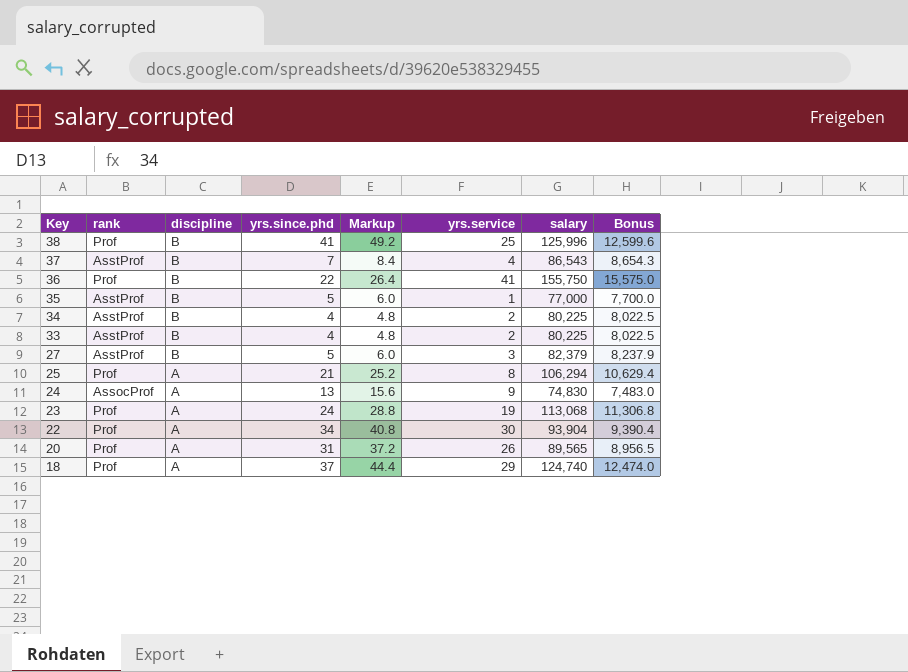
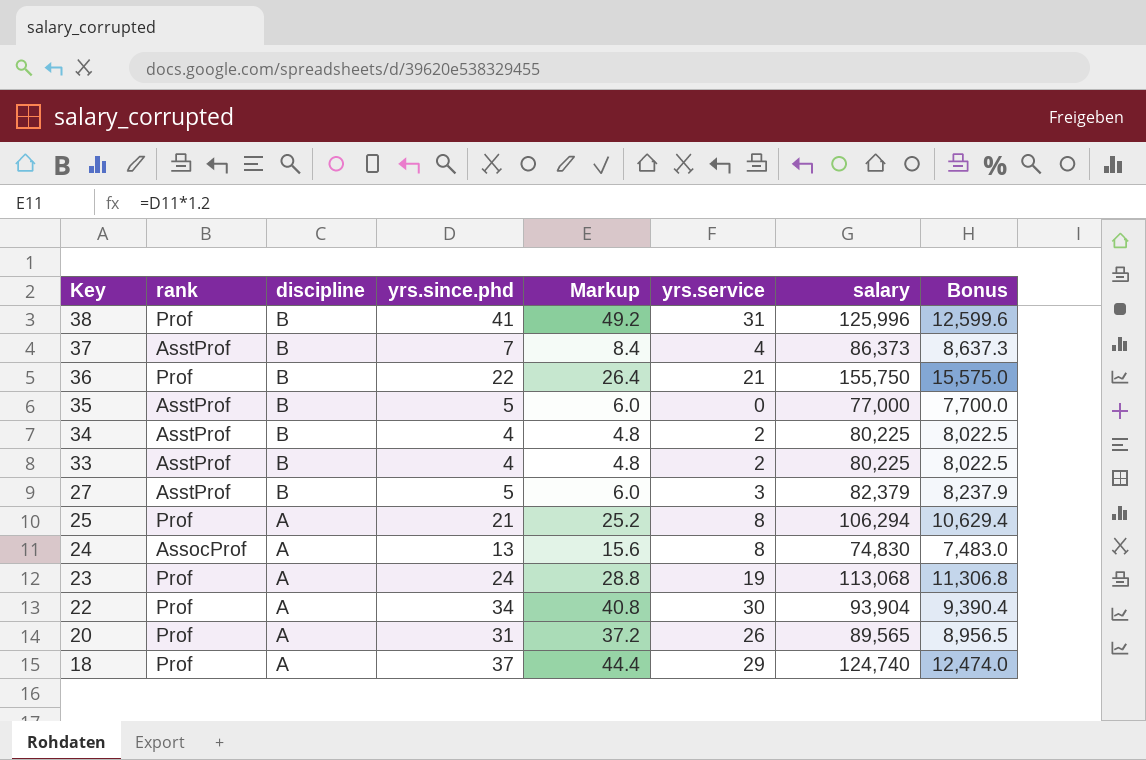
38 | yrs.service: 25 -> 31
37 | salary: 86,543 -> 86,373
37 | Bonus: 8,654.3 -> 8,637.3
36 | yrs.service: 41 -> 21
35 | yrs.service: 1 -> 0
24 | yrs.service: 9 -> 8

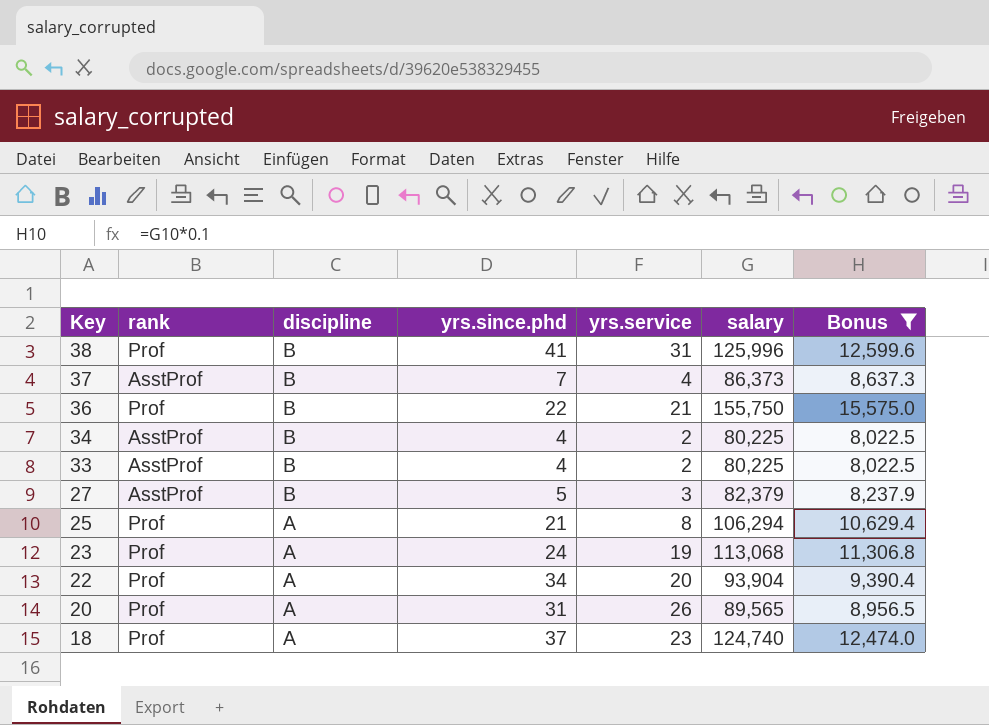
filter: none -> Bonus >= 8,022.5
column Markup | formula: [yrs.since.phd] * 1.2 -> none
22 | yrs.service: 30 -> 20
18 | yrs.service: 29 -> 23

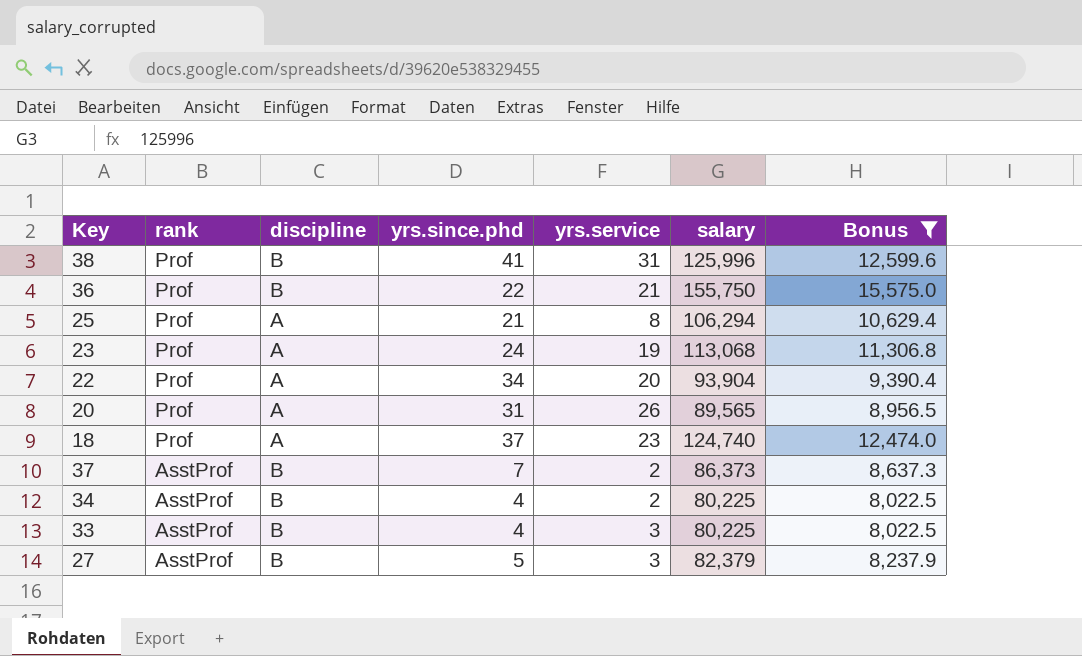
row order: Key descending -> rank descending
37 | yrs.service: 4 -> 2
33 | yrs.service: 2 -> 3

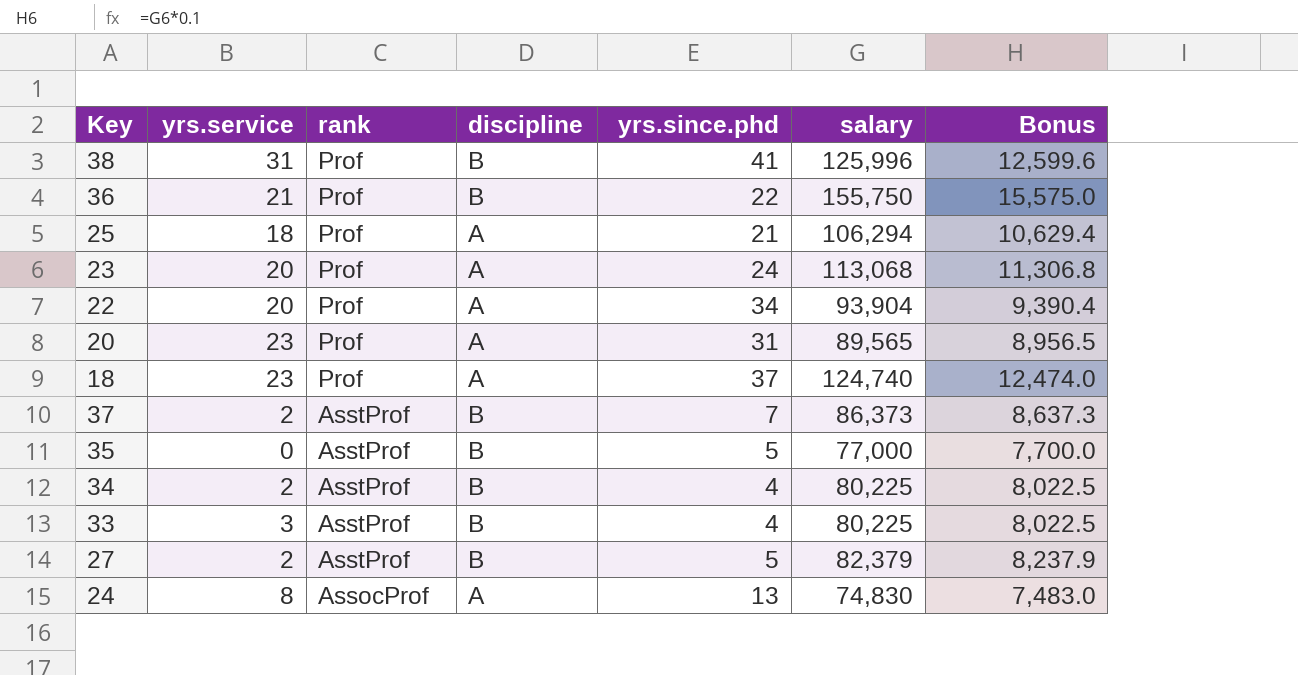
filter: Bonus >= 8,022.5 -> none
column yrs.service | position: 5 -> 2
25 | yrs.service: 8 -> 18
23 | yrs.service: 19 -> 20
20 | yrs.service: 26 -> 23
27 | yrs.service: 3 -> 2

